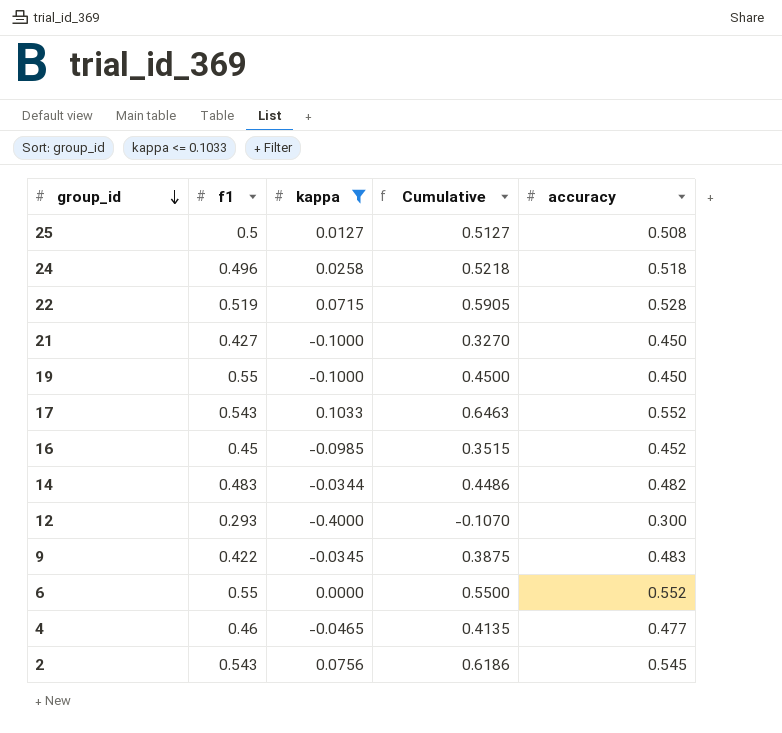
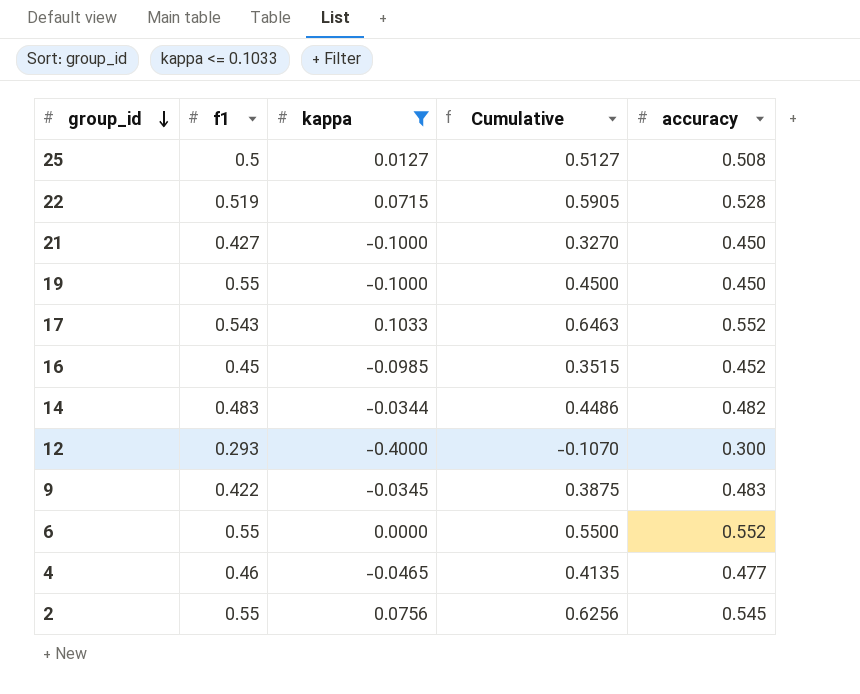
row 24: 0.496 | 0.0258 | 0.5218 | 0.518 -> none
2 | f1: 0.543 -> 0.55
2 | Cumulative: 0.6186 -> 0.6256

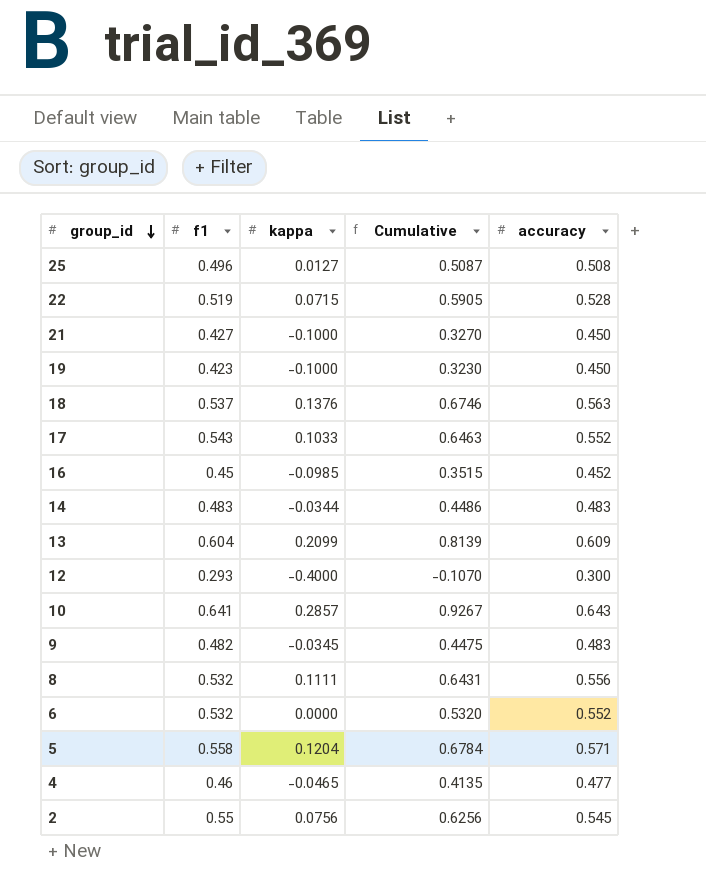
filter: kappa <= 0.1033 -> none
25 | f1: 0.5 -> 0.496
25 | Cumulative: 0.5127 -> 0.5087
19 | f1: 0.55 -> 0.423
19 | Cumulative: 0.4500 -> 0.3230
14 | accuracy: 0.482 -> 0.483
9 | f1: 0.422 -> 0.482
9 | Cumulative: 0.3875 -> 0.4475
6 | f1: 0.55 -> 0.532
6 | Cumulative: 0.5500 -> 0.5320

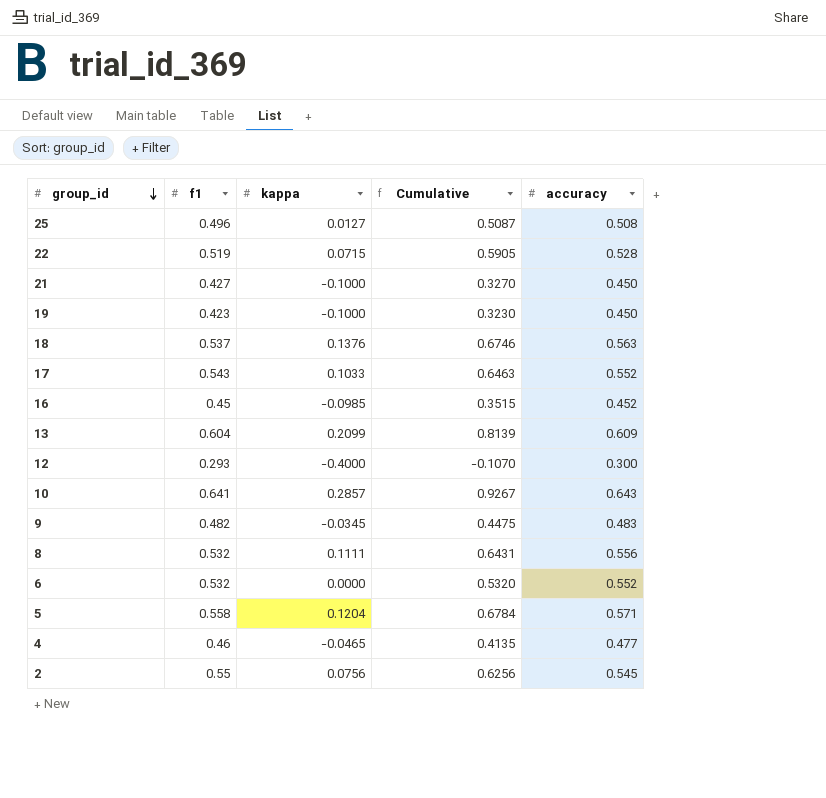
row 14: 0.483 | -0.0344 | 0.4486 | 0.483 -> none

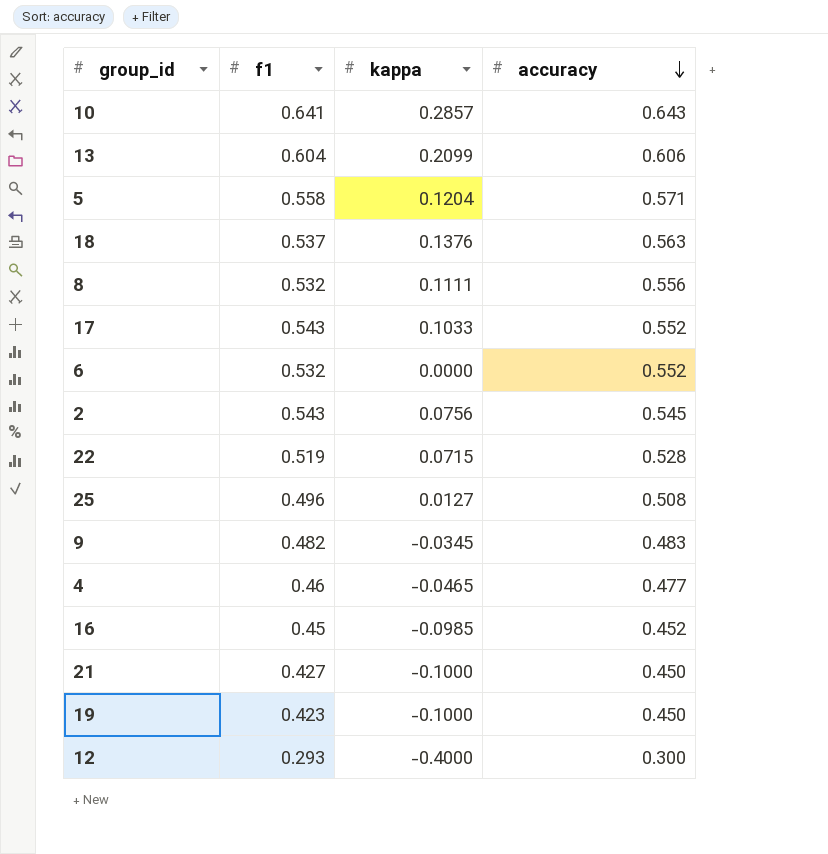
row order: group_id descending -> accuracy descending
column Cumulative | formula: [f1] + [kappa] -> none
13 | accuracy: 0.609 -> 0.606
2 | f1: 0.55 -> 0.543

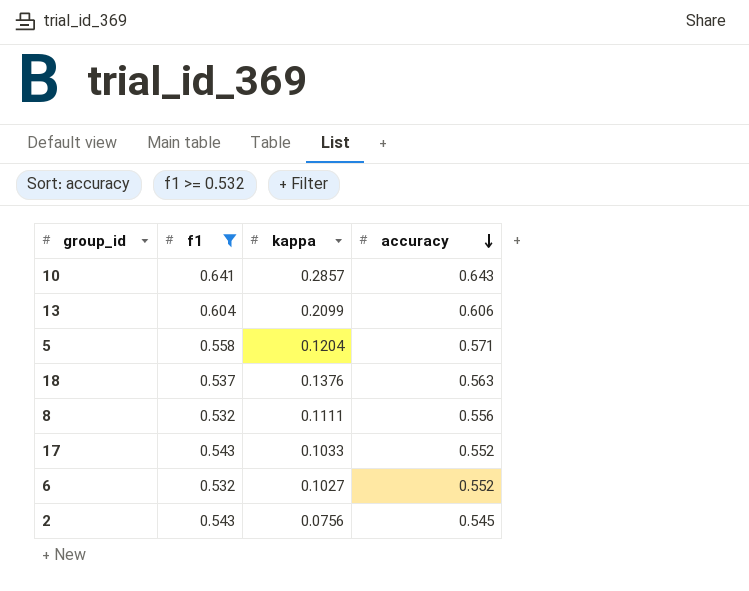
filter: none -> f1 >= 0.532
6 | kappa: 0.0000 -> 0.1027

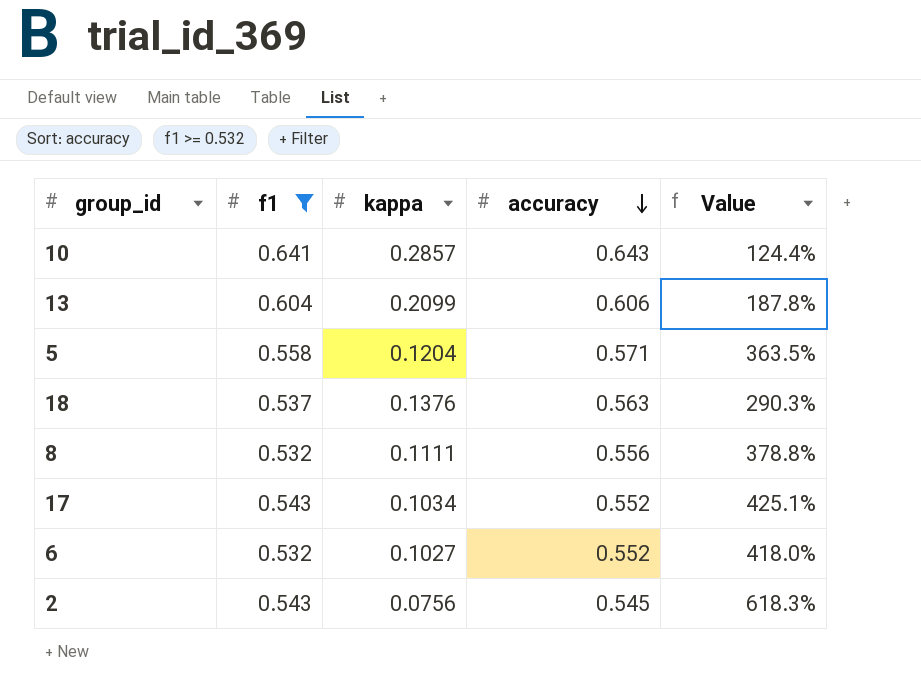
column Value | formula: none -> ([f1] - [kappa]) / [kappa]
17 | kappa: 0.1033 -> 0.1034

